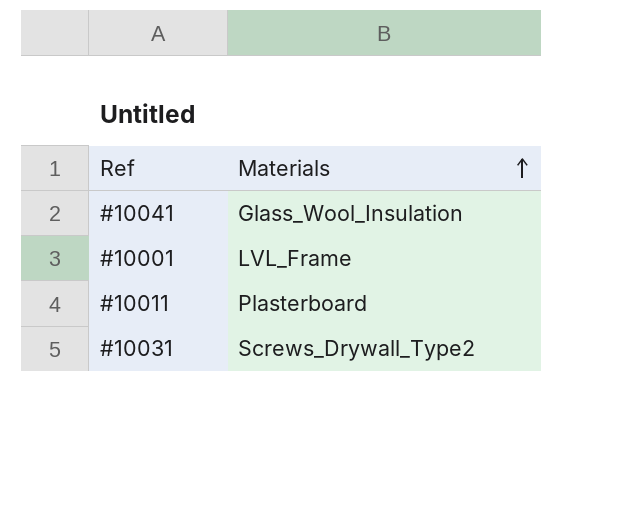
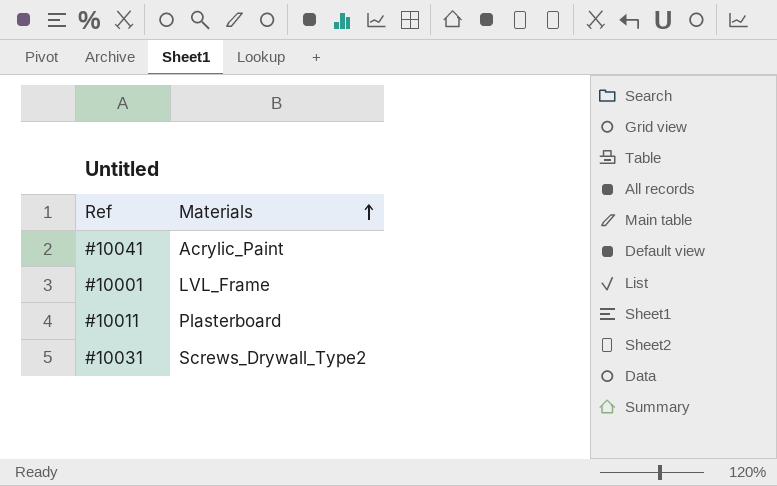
#10041 | Materials: Glass_Wool_Insulation -> Acrylic_Paint

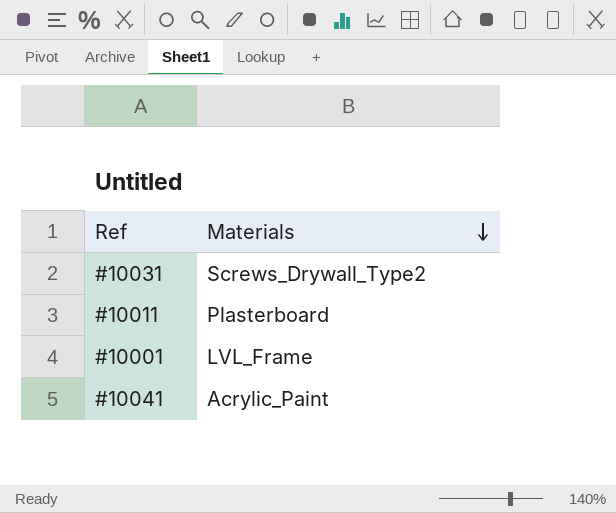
row order: Materials ascending -> Materials descending

